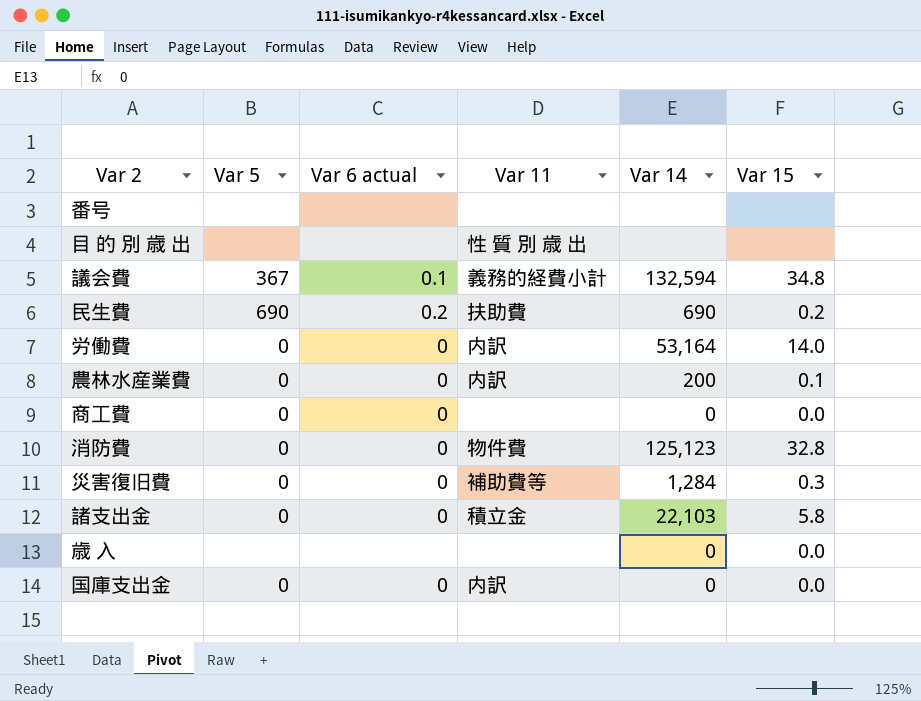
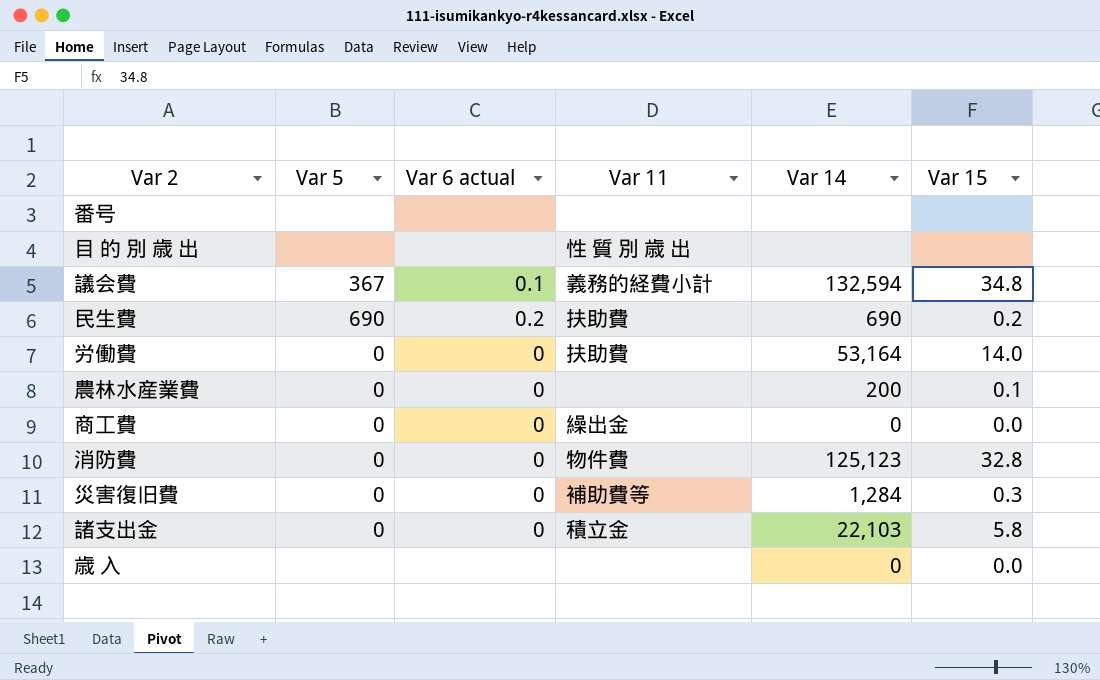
row 国庫支出金: 0 | 0 | 内訳 | 0 | 0.0 -> none
労働費 | Var 11: 内訳 -> 扶助費
農林水産業費 | Var 11: 内訳 -> none
商工費 | Var 11: none -> 繰出金

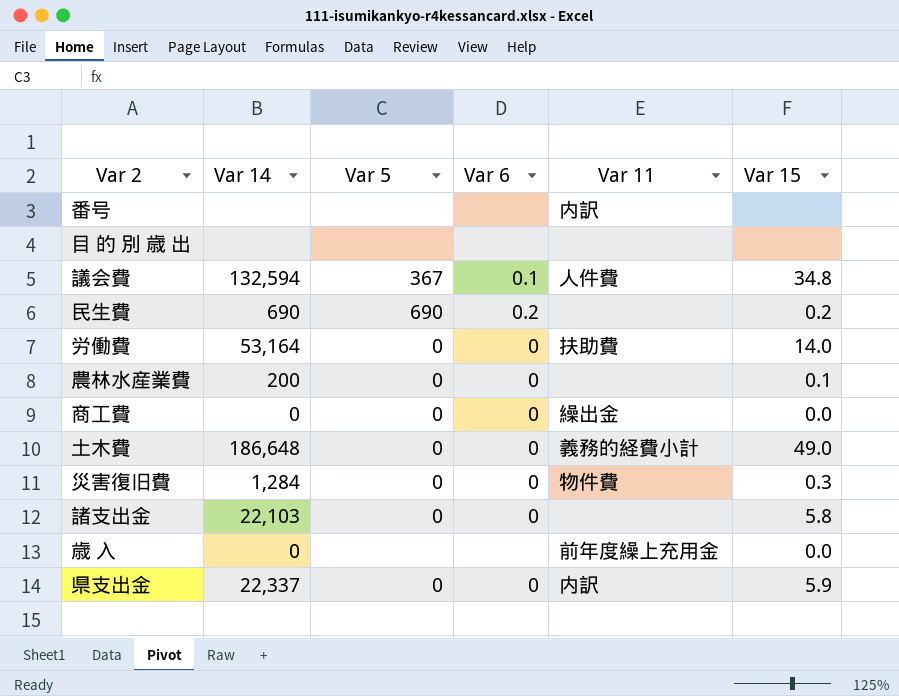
column Var 14 | position: 5 -> 2
column name: Var 6 actual -> Var 6
row 消防費: 0 | 0 | 物件費 | 125,123 | 32.8 -> none
番号 | Var 11: none -> 内訳
目 的 別 歳 出 | Var 11: 性 質 別 歳 出 -> none
議会費 | Var 11: 義務的経費小計 -> 人件費
民生費 | Var 11: 扶助費 -> none
row 土木費: none -> 186,648 | 0 | 0 | 義務的経費小計 | 49.0
災害復旧費 | Var 11: 補助費等 -> 物件費
諸支出金 | Var 11: 積立金 -> none
歳 入 | Var 11: none -> 前年度繰上充用金
row 県支出金: none -> 22,337 | 0 | 0 | 内訳 | 5.9

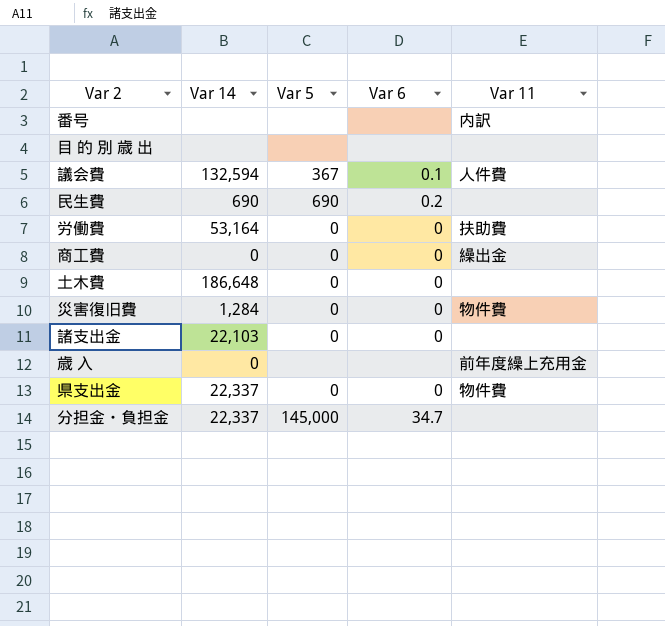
column Var 15 | position: 6 -> none
row 農林水産業費: 200 | 0 | 0 | none | 0.1 -> none
土木費 | Var 11: 義務的経費小計 -> none
県支出金 | Var 11: 内訳 -> 物件費
row 分担金・負担金: none -> 22,337 | 145,000 | 34.7 | none

